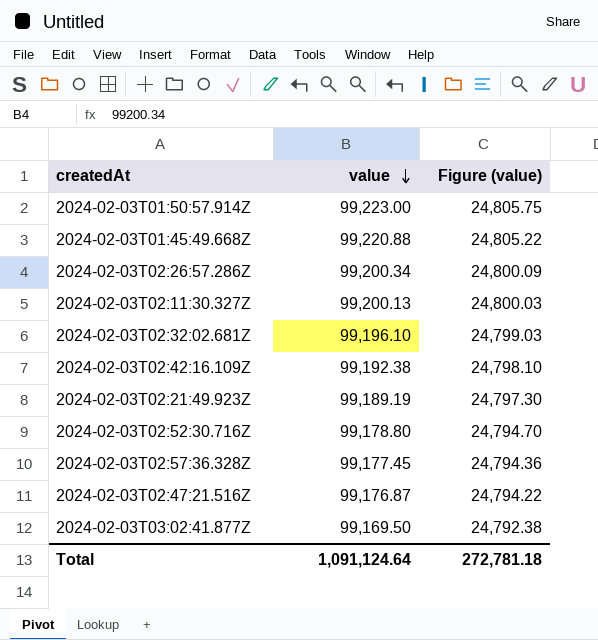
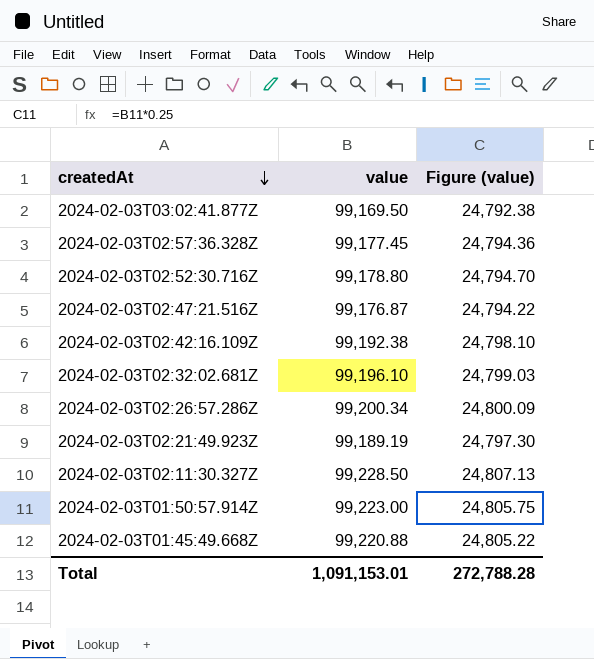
row order: value descending -> createdAt descending
2024-02-03T02:11:30.327Z | value: 99,200.13 -> 99,228.50
2024-02-03T02:11:30.327Z | Figure (value): 24,800.03 -> 24,807.13
Total | value: 1,091,124.64 -> 1,091,153.01
Total | Figure (value): 272,781.18 -> 272,788.28

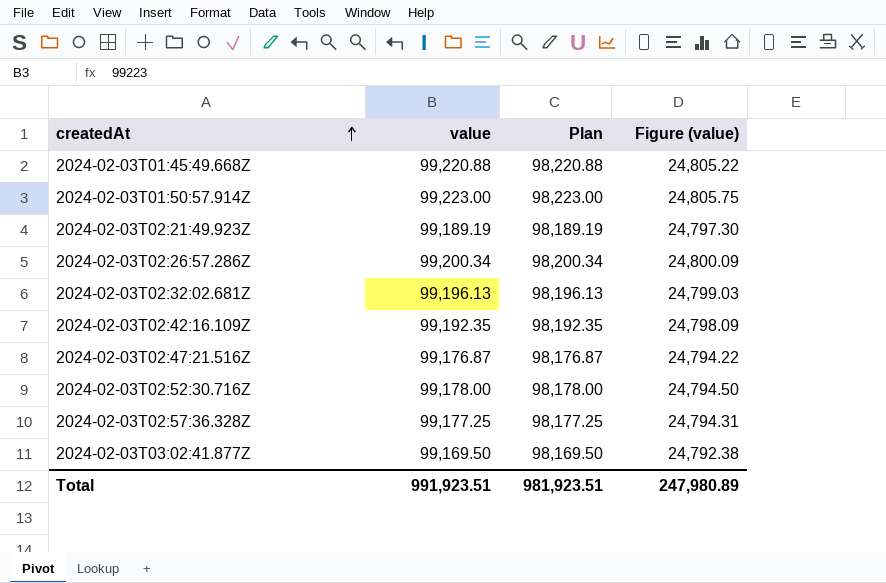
row order: createdAt descending -> createdAt ascending
column Plan | formula: none -> [value] - 1000
row 2024-02-03T02:11:30.327Z: 99,228.50 | 24,807.13 -> none
2024-02-03T02:32:02.681Z | value: 99,196.10 -> 99,196.13
2024-02-03T02:42:16.109Z | value: 99,192.38 -> 99,192.35
2024-02-03T02:42:16.109Z | Figure (value): 24,798.10 -> 24,798.09
2024-02-03T02:52:30.716Z | value: 99,178.80 -> 99,178.00
2024-02-03T02:52:30.716Z | Figure (value): 24,794.70 -> 24,794.50
2024-02-03T02:57:36.328Z | value: 99,177.45 -> 99,177.25
2024-02-03T02:57:36.328Z | Figure (value): 24,794.36 -> 24,794.31
Total | value: 1,091,153.01 -> 991,923.51
Total | Figure (value): 272,788.28 -> 247,980.89

